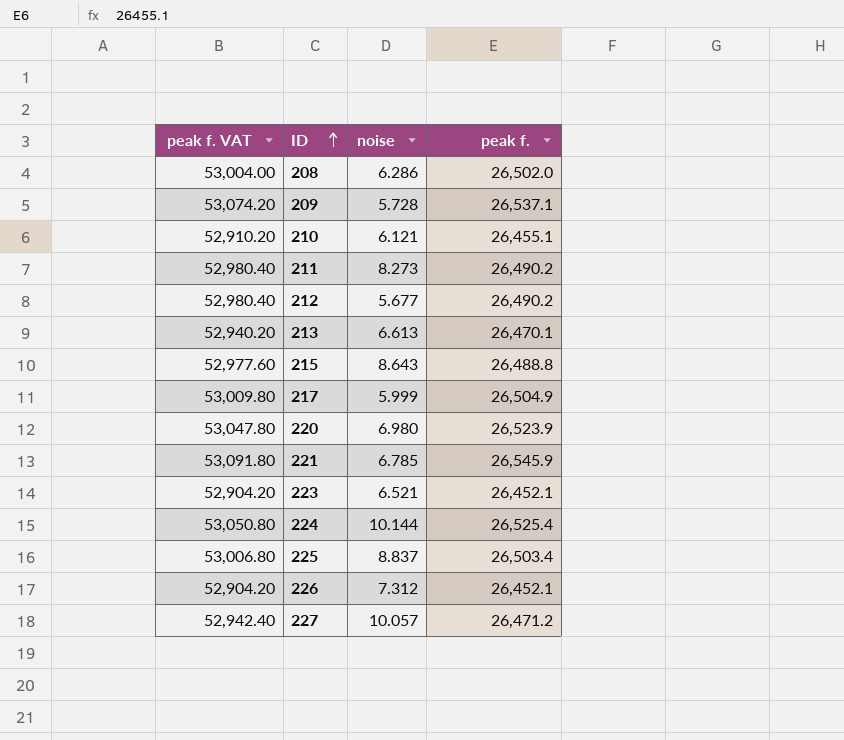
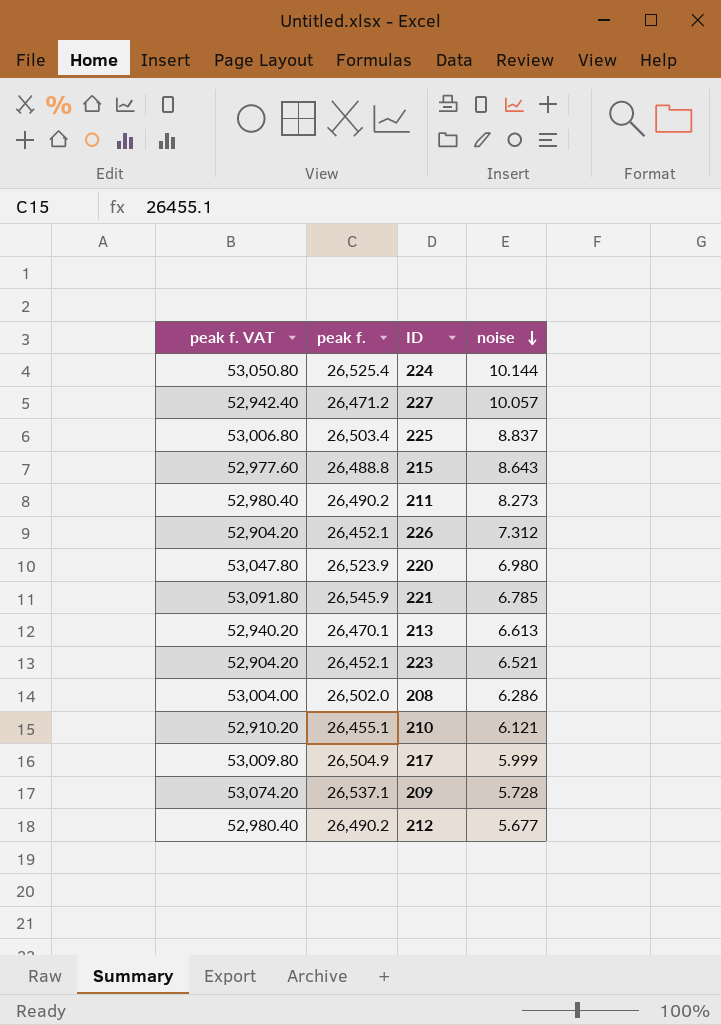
row order: ID ascending -> noise descending
column peak f. | position: 4 -> 2

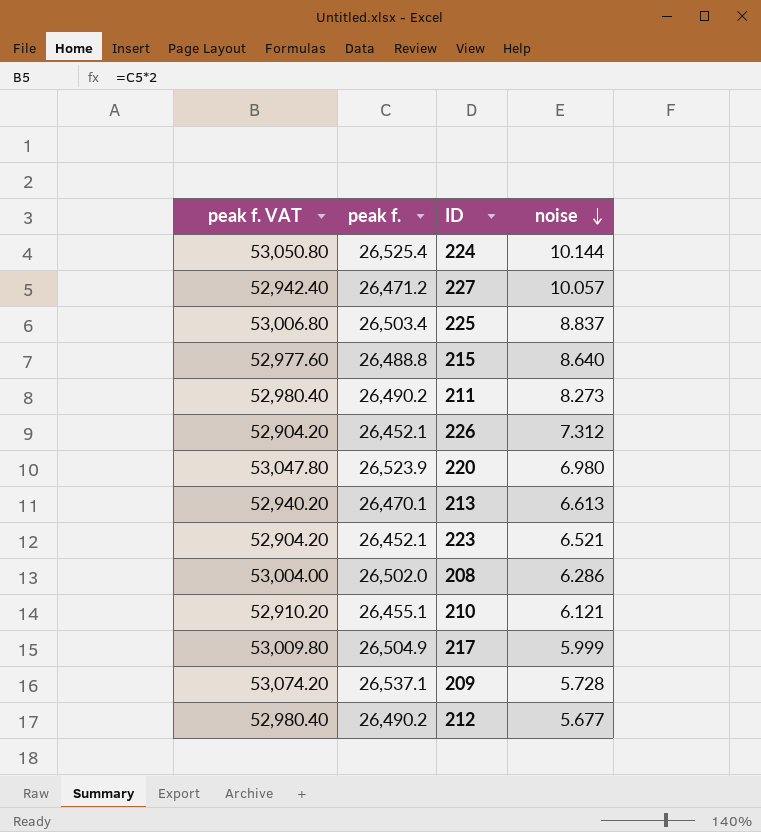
row 221: 53,091.80 | 26,545.9 | 6.785 -> none
215 | noise: 8.643 -> 8.640

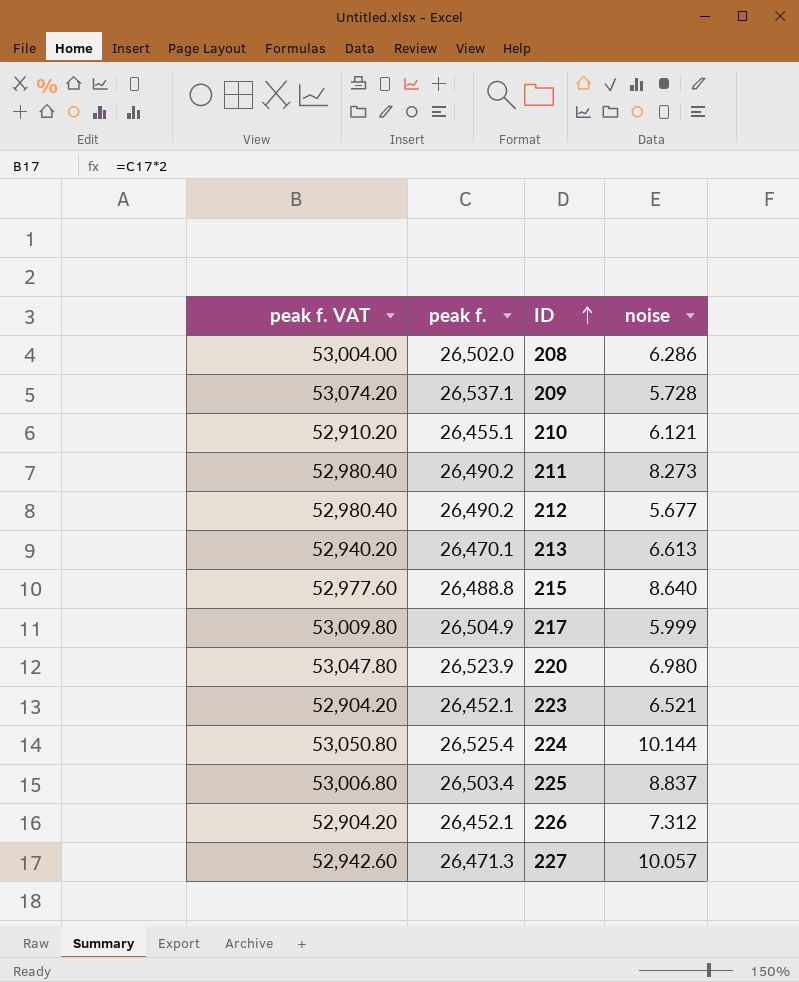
row order: noise descending -> ID ascending
227 | peak f. VAT: 52,942.40 -> 52,942.60
227 | peak f.: 26,471.2 -> 26,471.3

